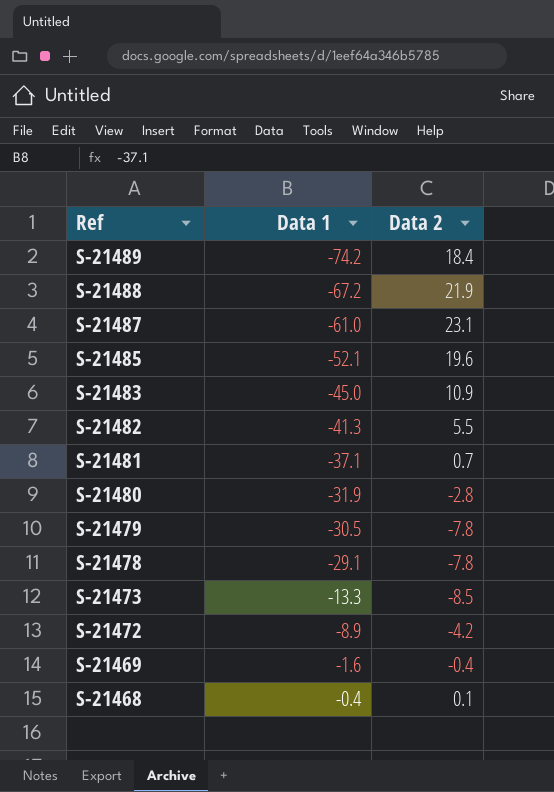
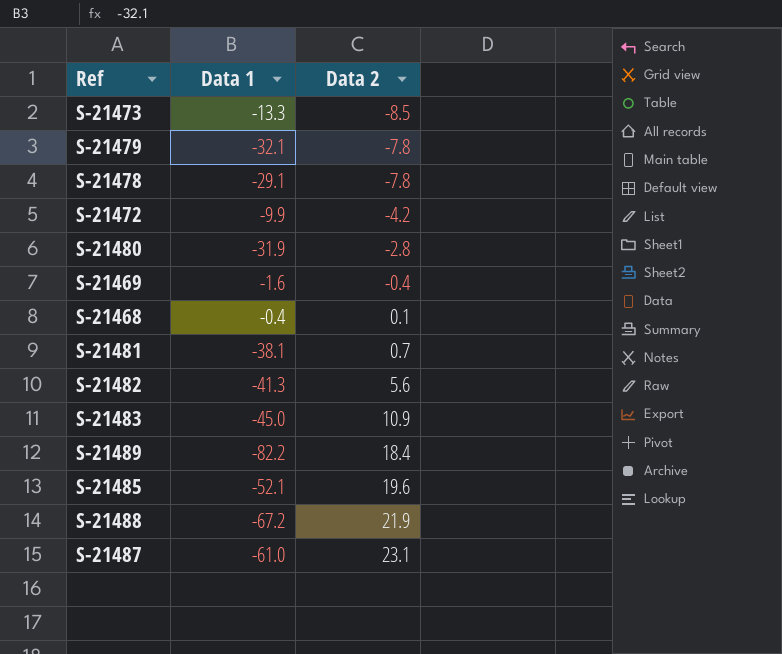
row order: Ref descending -> Data 2 ascending
S-21479 | Data 1: -30.5 -> -32.1
S-21472 | Data 1: -8.9 -> -9.9
S-21481 | Data 1: -37.1 -> -38.1
S-21482 | Data 2: 5.5 -> 5.6
S-21489 | Data 1: -74.2 -> -82.2

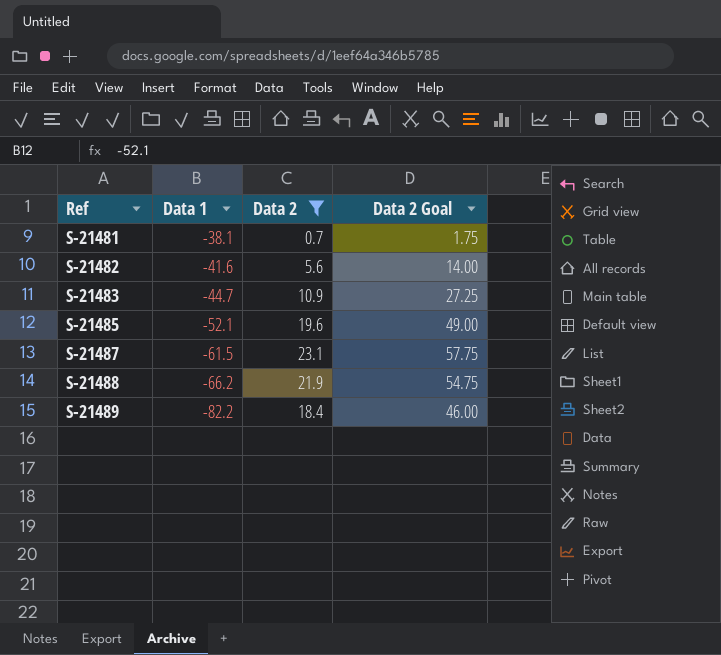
filter: none -> Data 2 >= 0.7
row order: Data 2 ascending -> Ref ascending
column Data 2 Goal | formula: none -> [Data 2] * 2.5
S-21482 | Data 1: -41.3 -> -41.6
S-21483 | Data 1: -45.0 -> -44.7
S-21487 | Data 1: -61.0 -> -61.5
S-21488 | Data 1: -67.2 -> -66.2

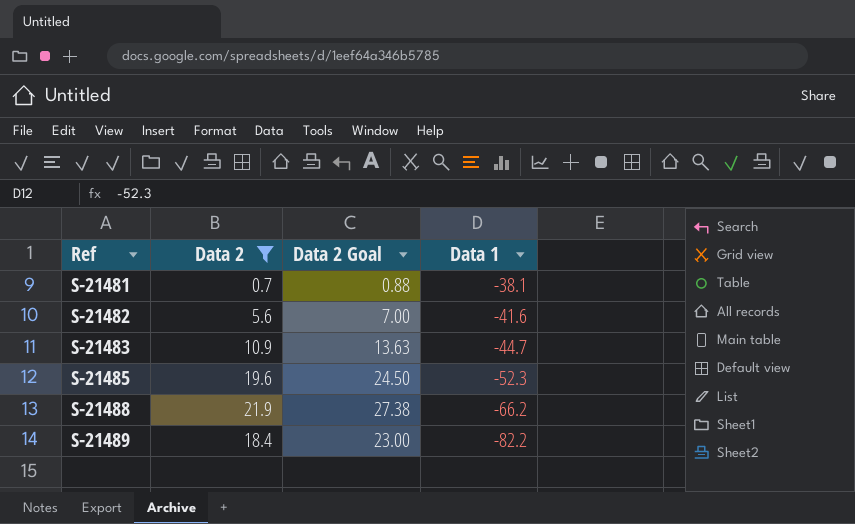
column Data 2 Goal | formula: [Data 2] * 2.5 -> [Data 2] * 1.25
column Data 1 | position: 2 -> 4
row S-21487: -61.5 | 23.1 | 57.75 -> none
S-21485 | Data 1: -52.1 -> -52.3

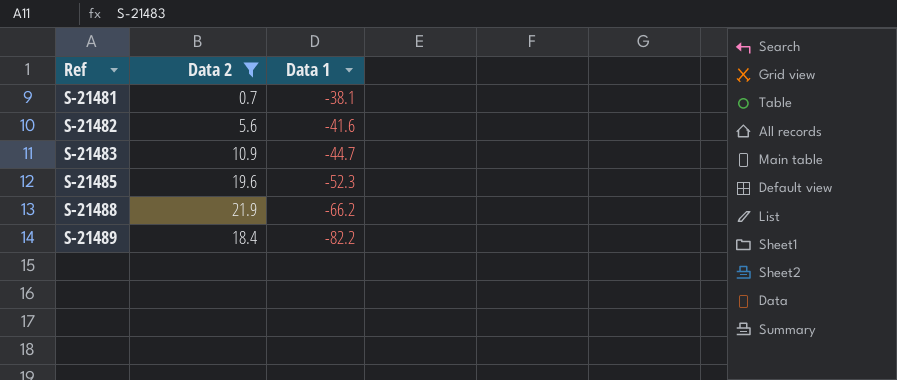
column Data 2 Goal | formula: [Data 2] * 1.25 -> none

